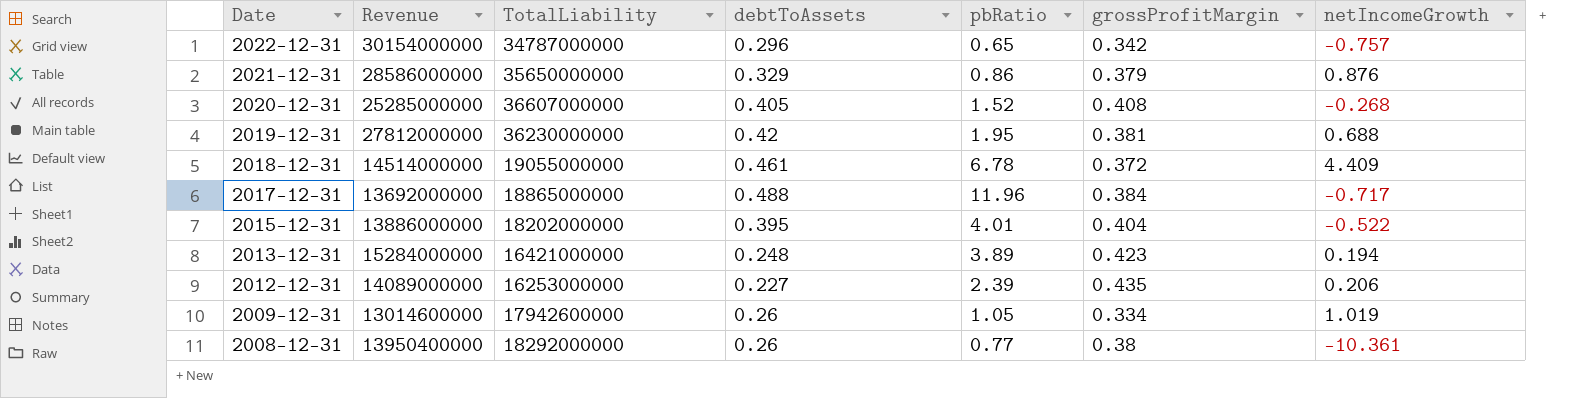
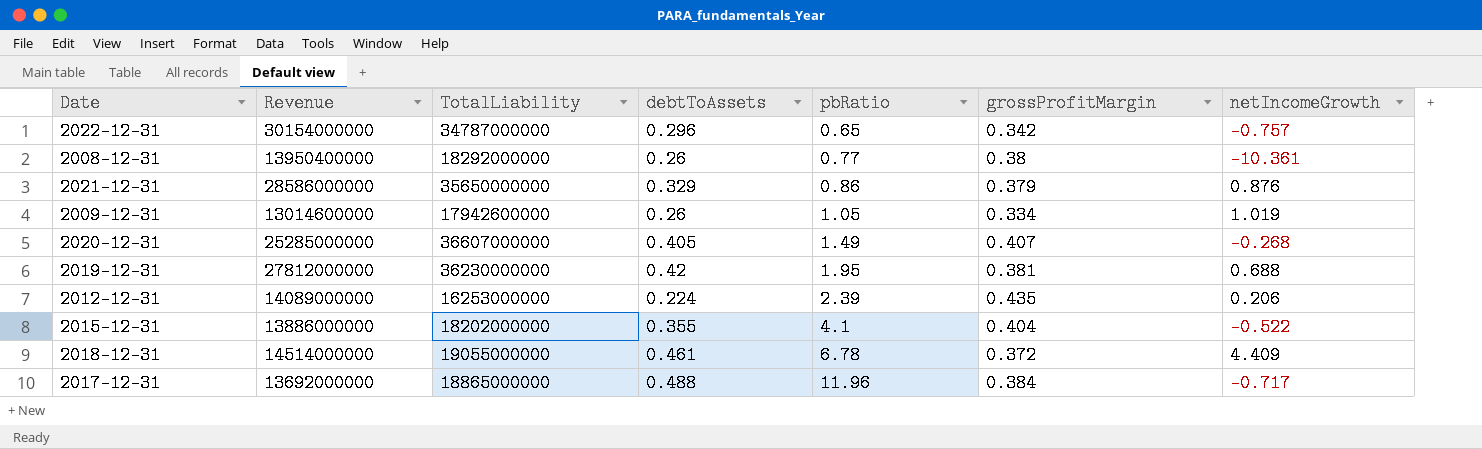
row order: Date descending -> pbRatio ascending
row 2013-12-31: 15284000000 | 16421000000 | 0.248 | 3.89 | 0.423 | 0.194 -> none
2020-12-31 | pbRatio: 1.52 -> 1.49
2020-12-31 | grossProfitMargin: 0.408 -> 0.407
2012-12-31 | debtToAssets: 0.227 -> 0.224
2015-12-31 | debtToAssets: 0.395 -> 0.355
2015-12-31 | pbRatio: 4.01 -> 4.1

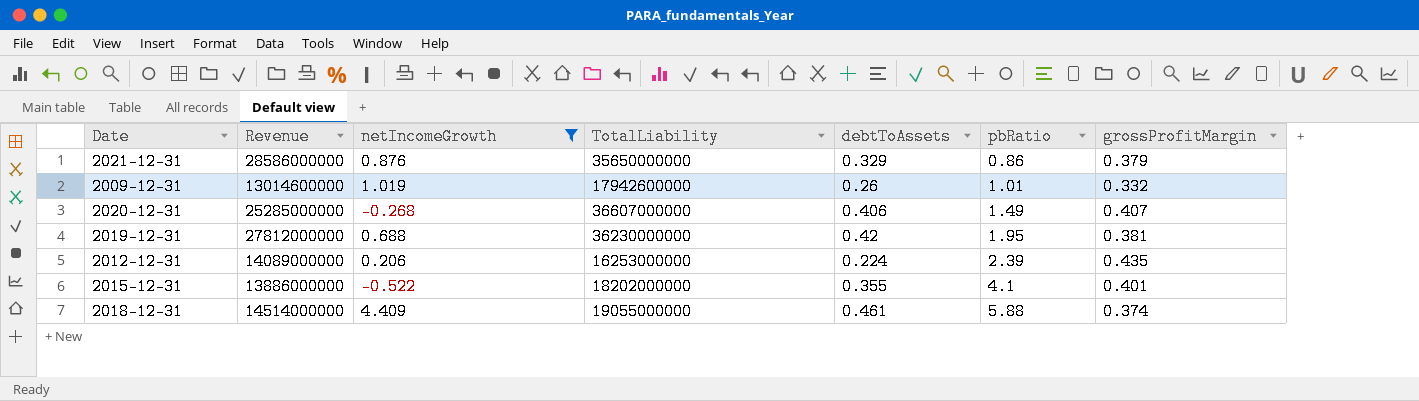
filter: none -> netIncomeGrowth >= -0.522
column netIncomeGrowth | position: 7 -> 3
2009-12-31 | pbRatio: 1.05 -> 1.01
2009-12-31 | grossProfitMargin: 0.334 -> 0.332
2020-12-31 | debtToAssets: 0.405 -> 0.406
2015-12-31 | grossProfitMargin: 0.404 -> 0.401
2018-12-31 | pbRatio: 6.78 -> 5.88
2018-12-31 | grossProfitMargin: 0.372 -> 0.374

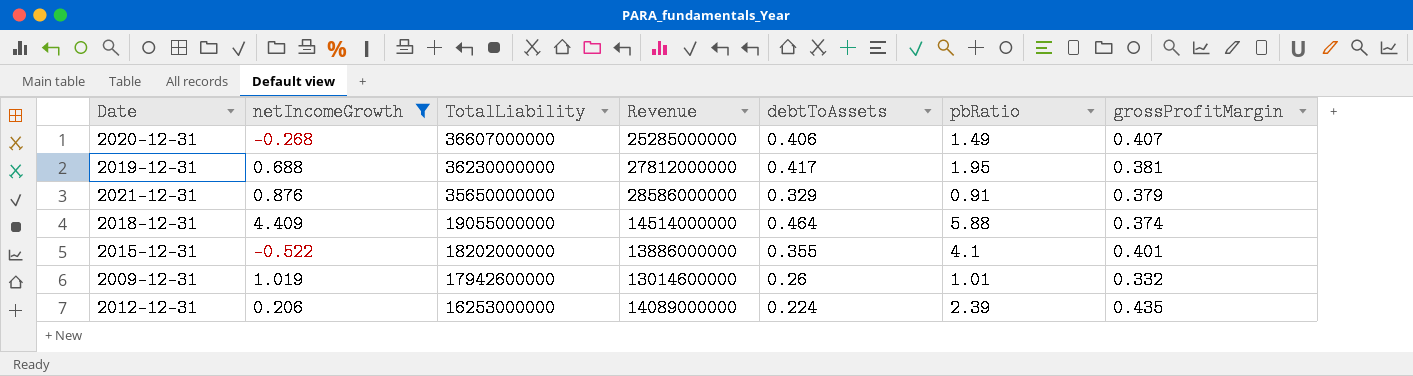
row order: pbRatio ascending -> TotalLiability descending
column Revenue | position: 2 -> 4
2019-12-31 | debtToAssets: 0.42 -> 0.417
2021-12-31 | pbRatio: 0.86 -> 0.91
2018-12-31 | debtToAssets: 0.461 -> 0.464

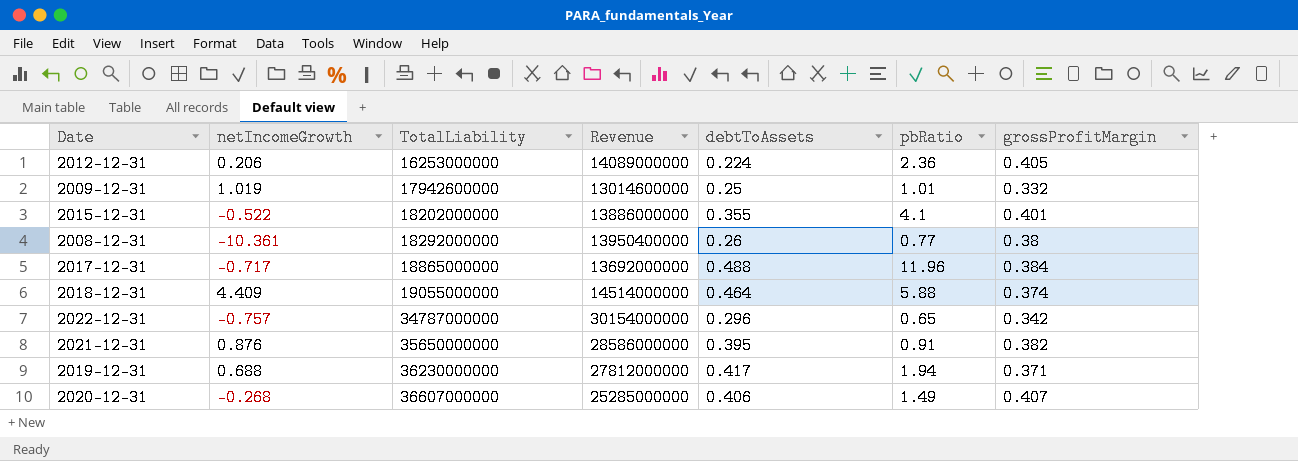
filter: netIncomeGrowth >= -0.522 -> none
row order: TotalLiability descending -> TotalLiability ascending
2012-12-31 | pbRatio: 2.39 -> 2.36
2012-12-31 | grossProfitMargin: 0.435 -> 0.405
2009-12-31 | debtToAssets: 0.26 -> 0.25
2021-12-31 | debtToAssets: 0.329 -> 0.395
2021-12-31 | grossProfitMargin: 0.379 -> 0.382
2019-12-31 | pbRatio: 1.95 -> 1.94
2019-12-31 | grossProfitMargin: 0.381 -> 0.371

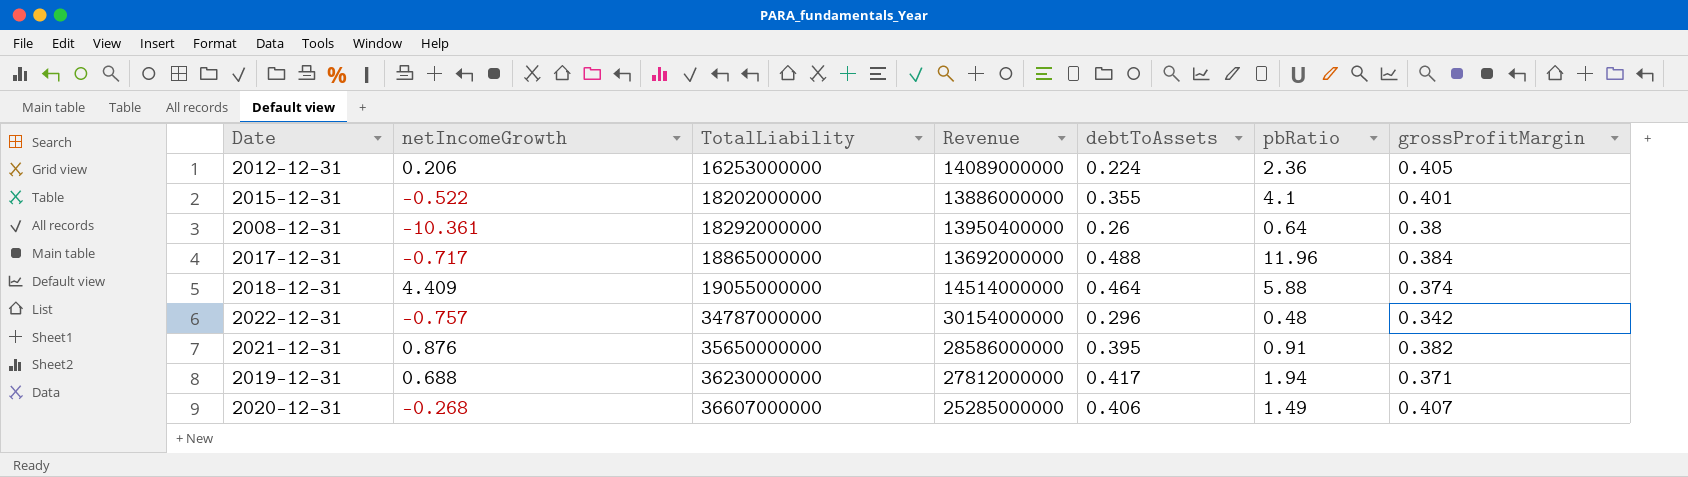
row 2009-12-31: 1.019 | 17942600000 | 13014600000 | 0.25 | 1.01 | 0.332 -> none
2008-12-31 | pbRatio: 0.77 -> 0.64
2022-12-31 | pbRatio: 0.65 -> 0.48

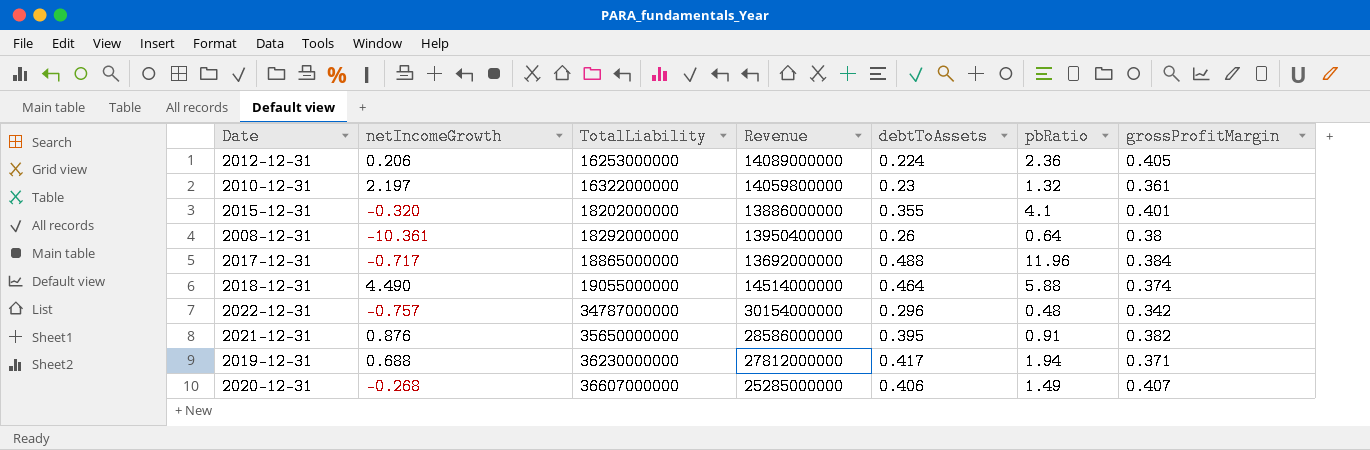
row 2010-12-31: none -> 2.197 | 16322000000 | 14059800000 | 0.23 | 1.32 | 0.361
2015-12-31 | netIncomeGrowth: -0.522 -> -0.320
2018-12-31 | netIncomeGrowth: 4.409 -> 4.490

